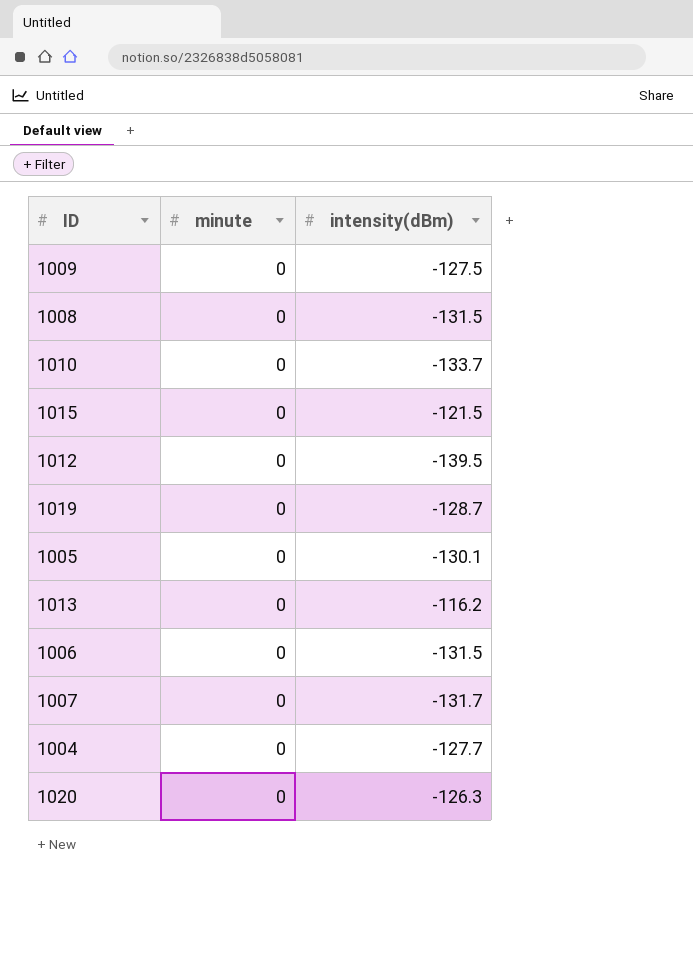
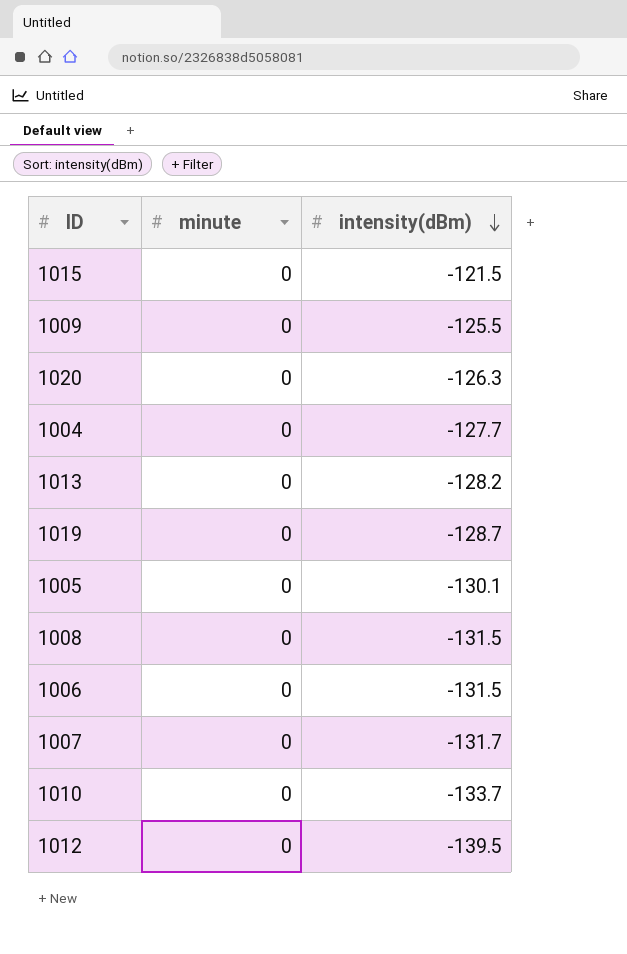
row order: none -> intensity(dBm) descending
1009 | intensity(dBm): -127.5 -> -125.5
1013 | intensity(dBm): -116.2 -> -128.2

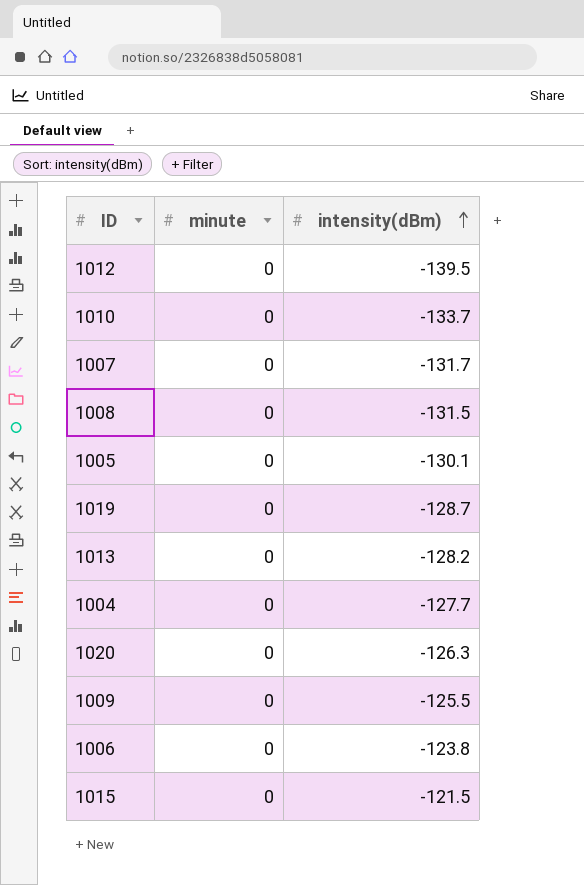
row order: intensity(dBm) descending -> intensity(dBm) ascending
1006 | intensity(dBm): -131.5 -> -123.8

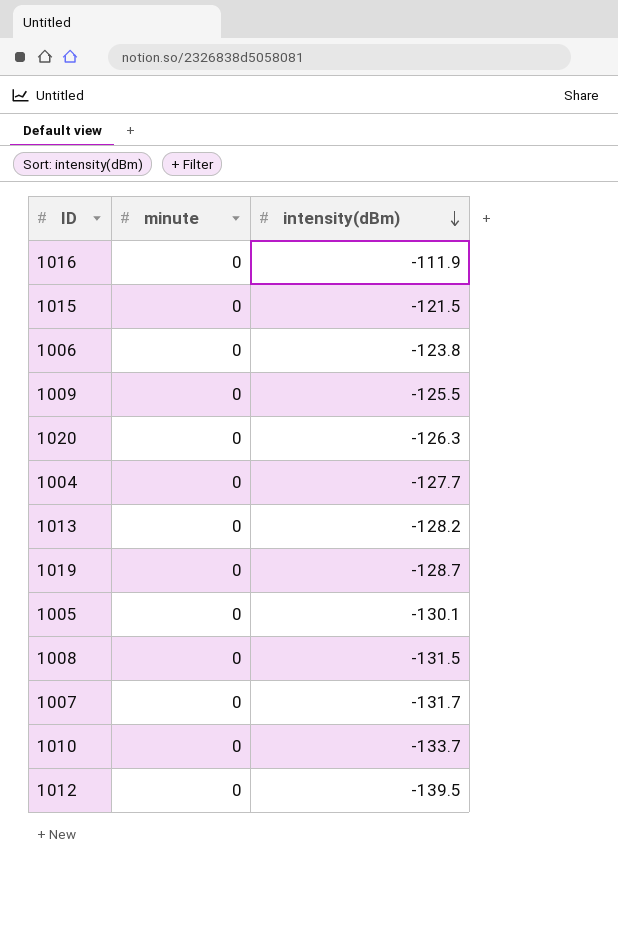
row order: intensity(dBm) ascending -> intensity(dBm) descending
row 1016: none -> 0 | -111.9

